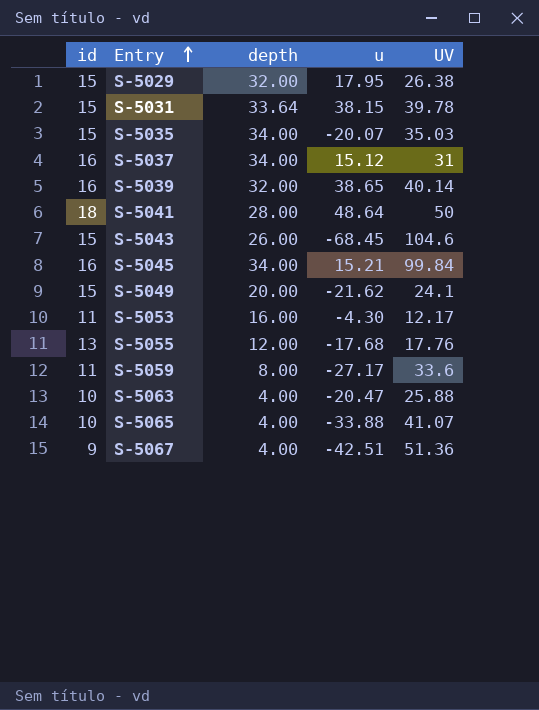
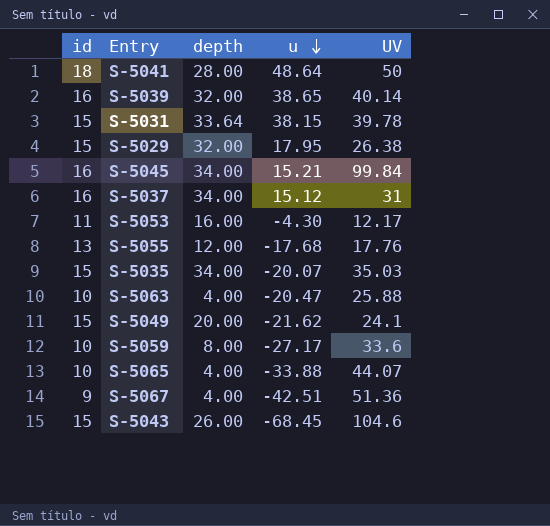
row order: Entry ascending -> u descending
S-5059 | id: 11 -> 10
S-5065 | UV: 41.07 -> 44.07

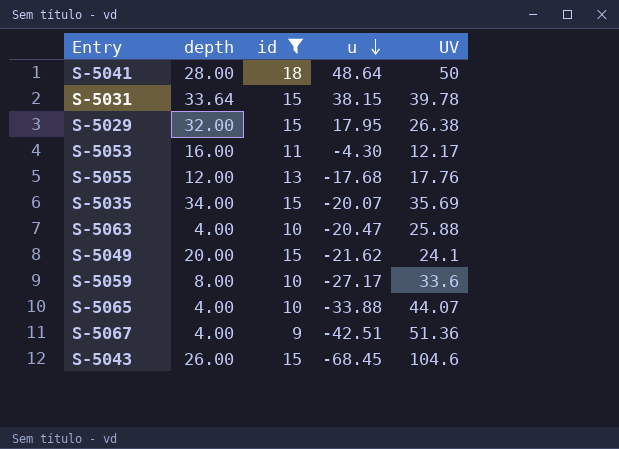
filter: none -> id != 16
column id | position: 1 -> 3
S-5035 | UV: 35.03 -> 35.69

